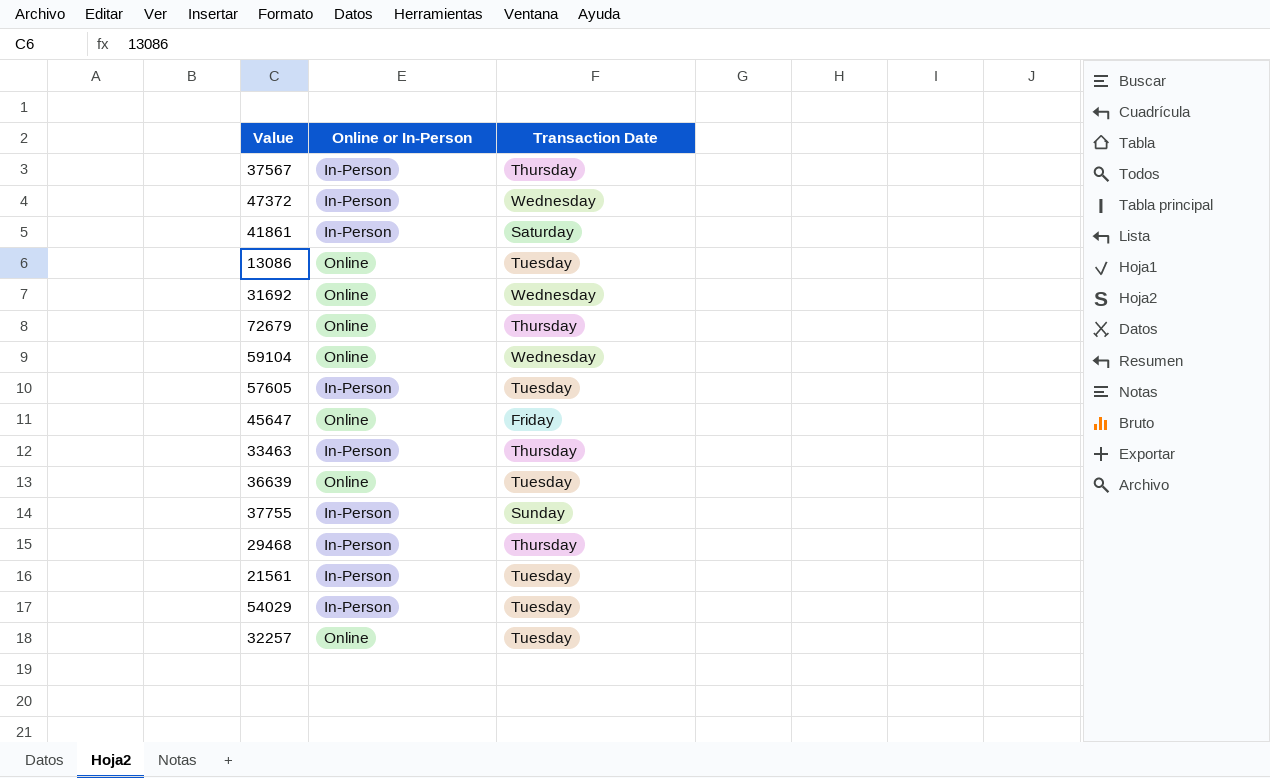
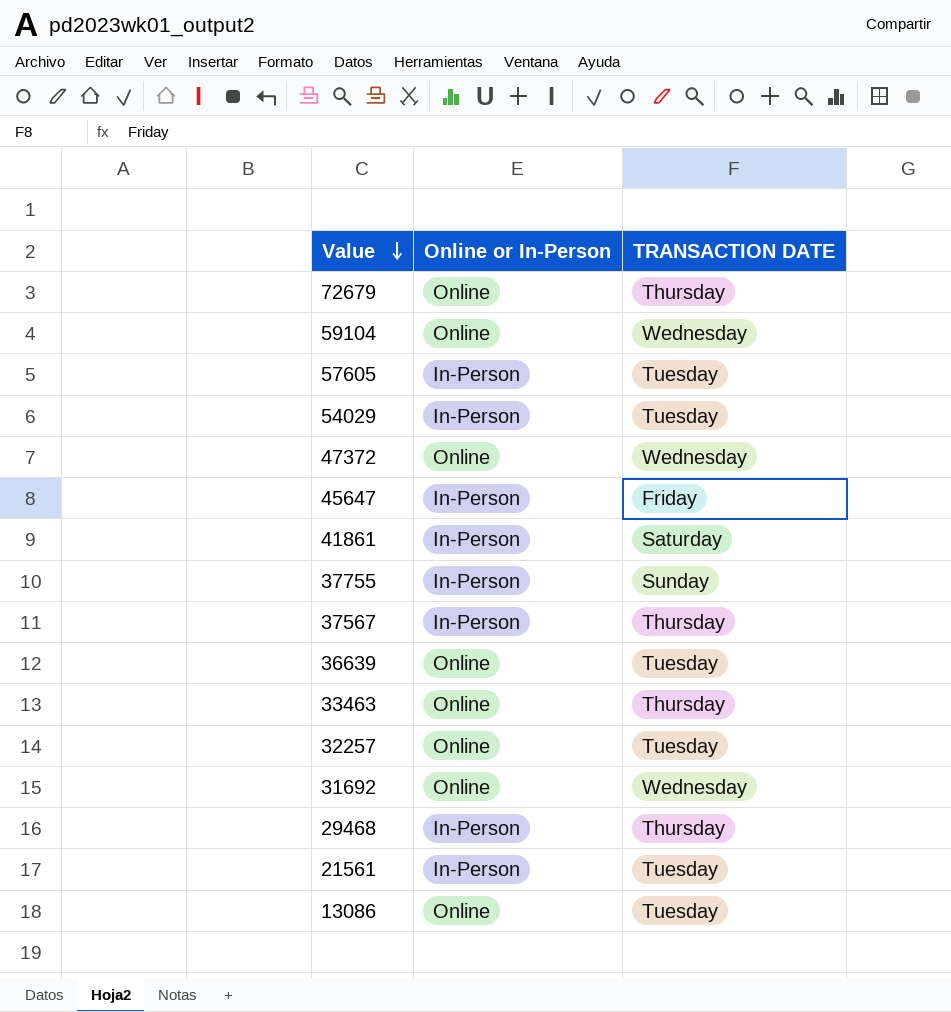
row order: none -> Value descending
column name: Transaction Date -> TRANSACTION DATE
47372 | Online or In-Person: In-Person -> Online
45647 | Online or In-Person: Online -> In-Person
33463 | Online or In-Person: In-Person -> Online

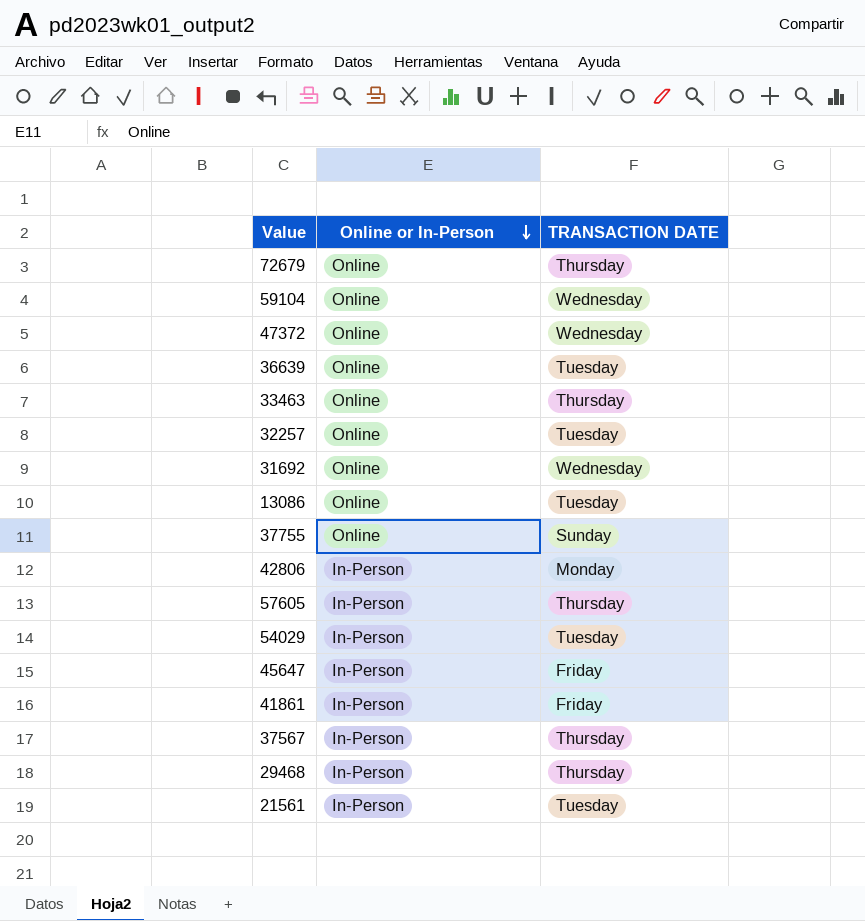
row order: Value descending -> Online or In-Person descending
37755 | Online or In-Person: In-Person -> Online
row 42806: none -> In-Person | Monday
57605 | TRANSACTION DATE: Tuesday -> Thursday
41861 | TRANSACTION DATE: Saturday -> Friday

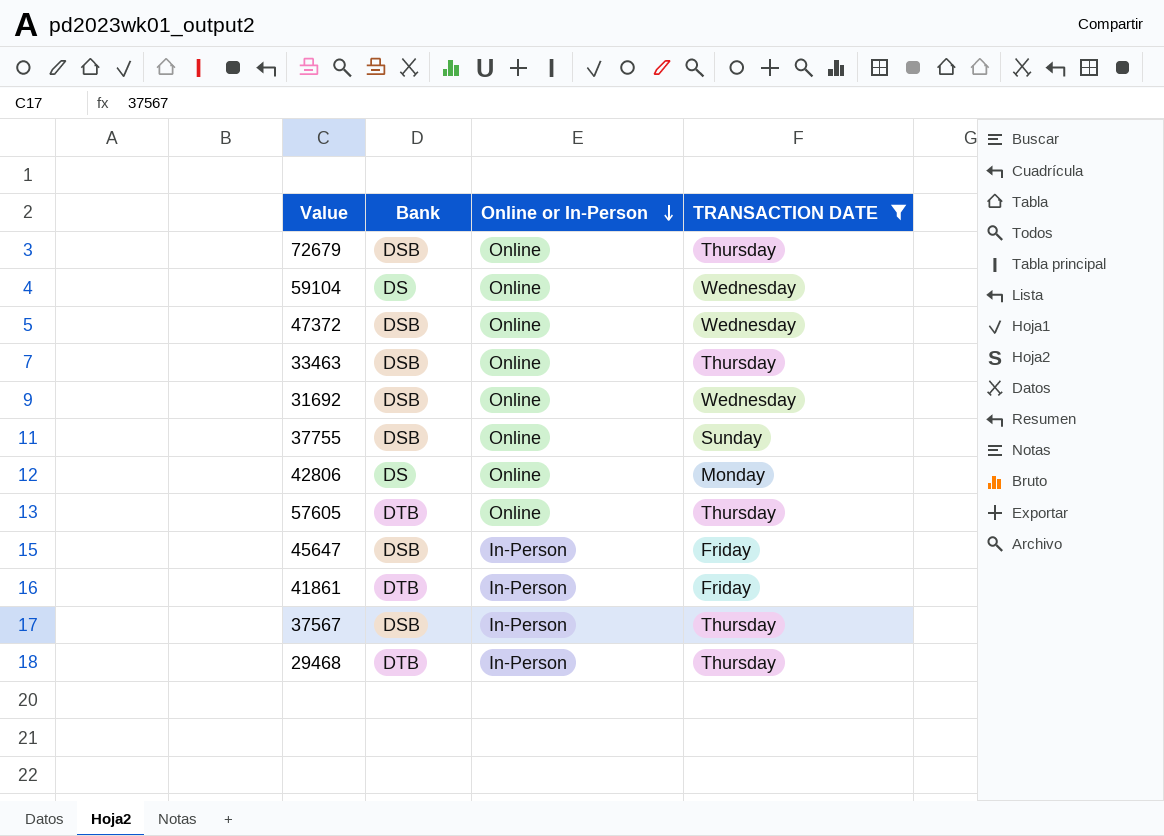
filter: none -> TRANSACTION DATE != Tuesday
column Bank | position: none -> 2
42806 | Online or In-Person: In-Person -> Online
57605 | Online or In-Person: In-Person -> Online

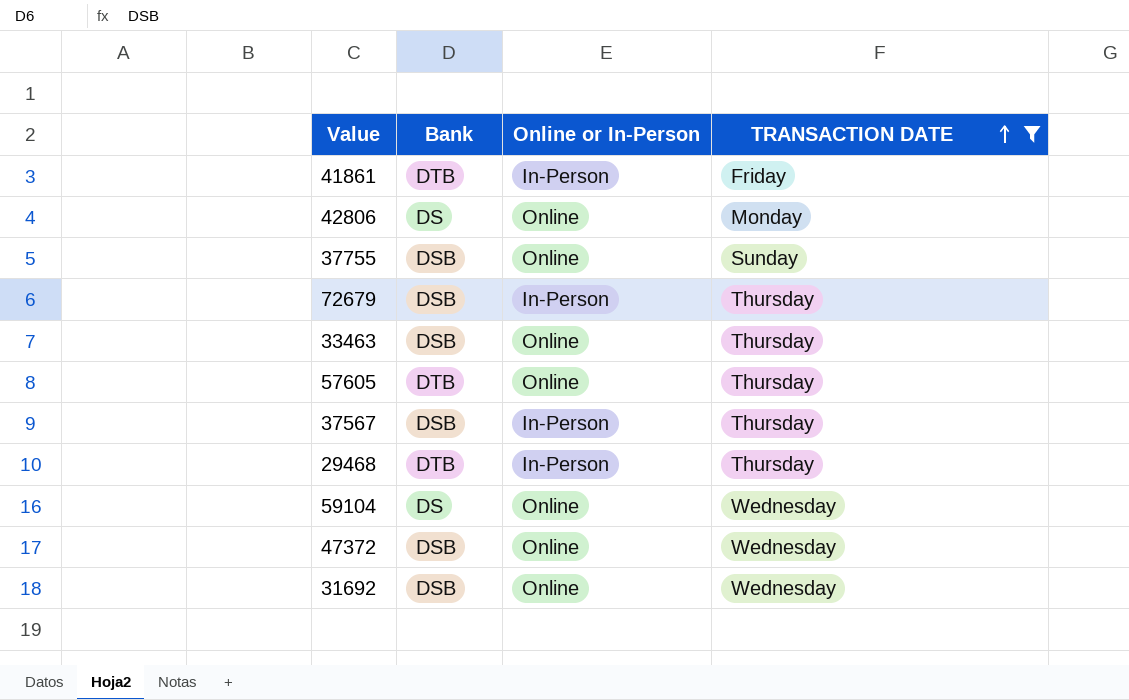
row order: Online or In-Person descending -> TRANSACTION DATE ascending
row 45647: DSB | In-Person | Friday -> none
72679 | Online or In-Person: Online -> In-Person

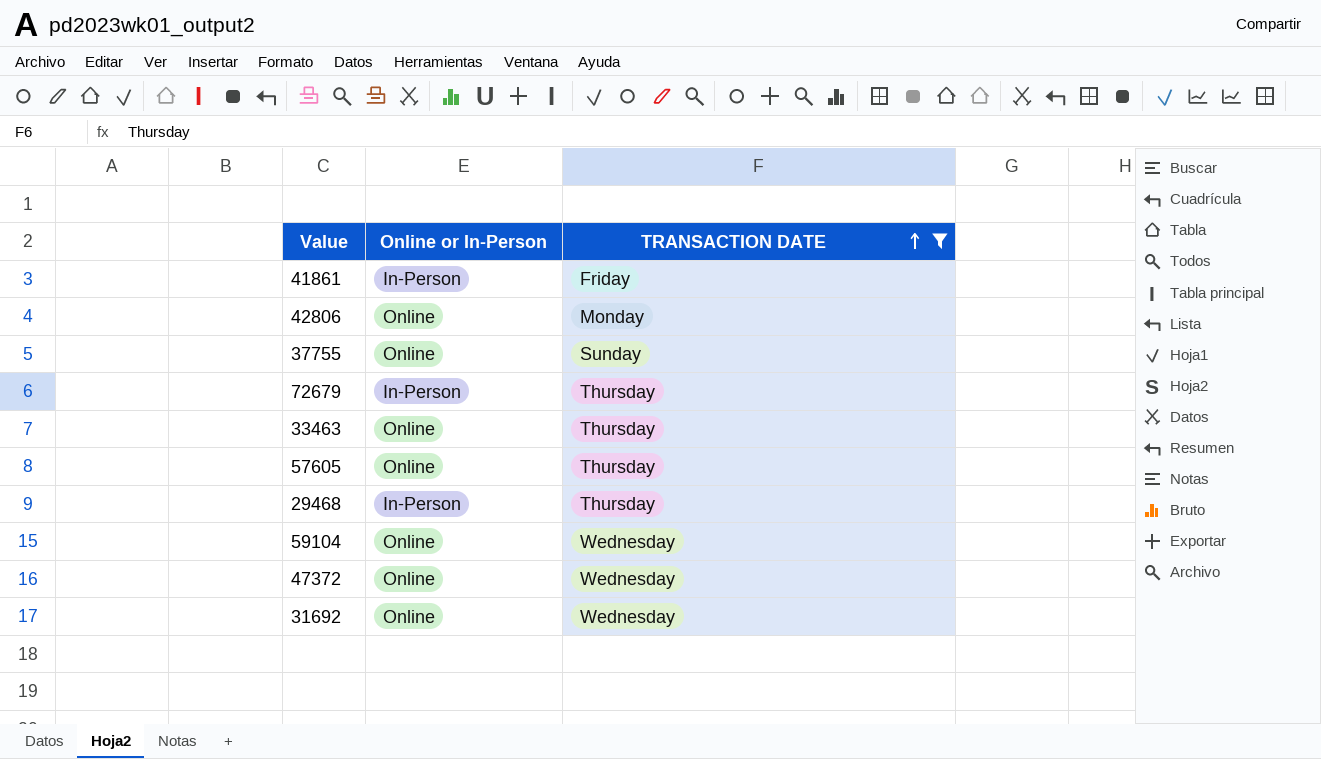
column Bank | position: 2 -> none
row 37567: DSB | In-Person | Thursday -> none

